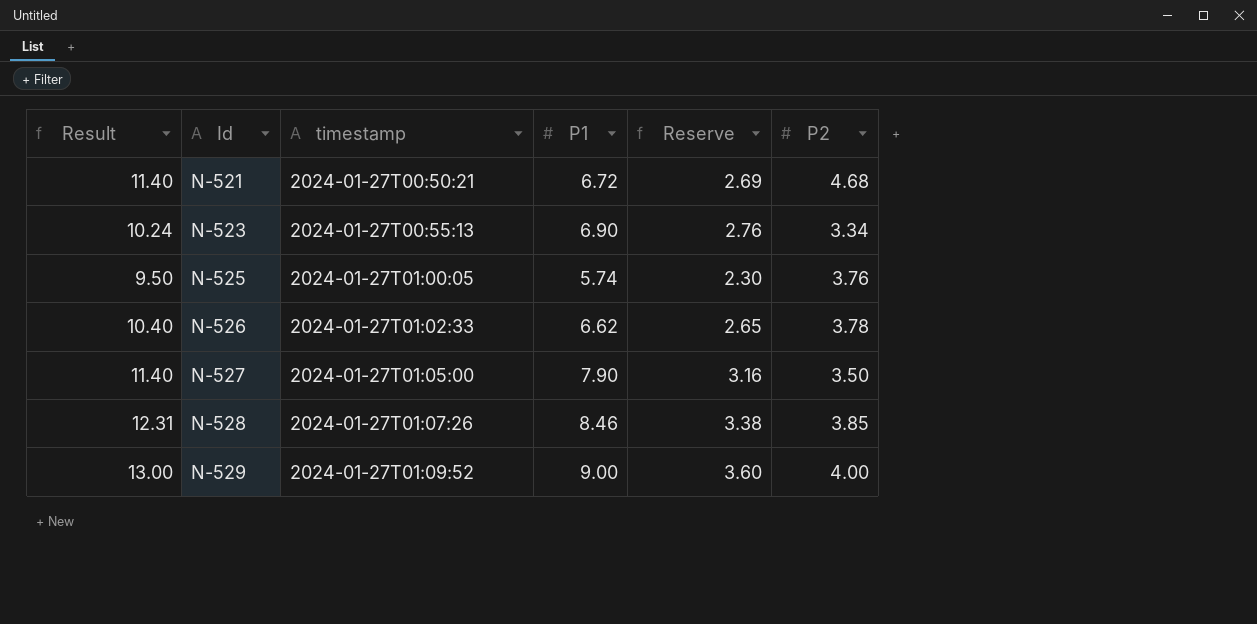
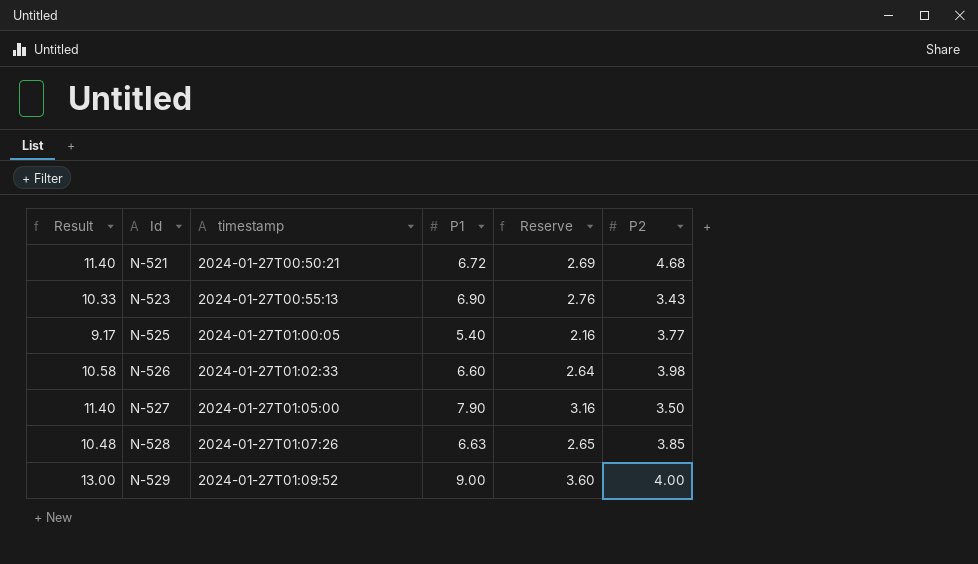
N-523 | Result: 10.24 -> 10.33
N-523 | P2: 3.34 -> 3.43
N-525 | Result: 9.50 -> 9.17
N-525 | P1: 5.74 -> 5.40
N-525 | Reserve: 2.30 -> 2.16
N-525 | P2: 3.76 -> 3.77
N-526 | Result: 10.40 -> 10.58
N-526 | P1: 6.62 -> 6.60
N-526 | Reserve: 2.65 -> 2.64
N-526 | P2: 3.78 -> 3.98
N-528 | Result: 12.31 -> 10.48
N-528 | P1: 8.46 -> 6.63
N-528 | Reserve: 3.38 -> 2.65

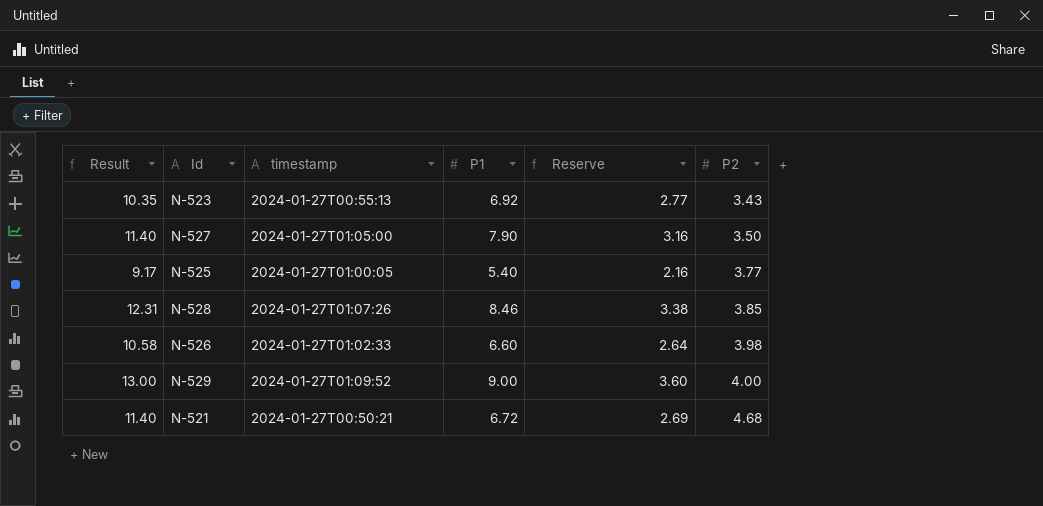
row order: Id ascending -> P2 ascending
N-523 | Result: 10.33 -> 10.35
N-523 | P1: 6.90 -> 6.92
N-523 | Reserve: 2.76 -> 2.77
N-528 | Result: 10.48 -> 12.31
N-528 | P1: 6.63 -> 8.46
N-528 | Reserve: 2.65 -> 3.38

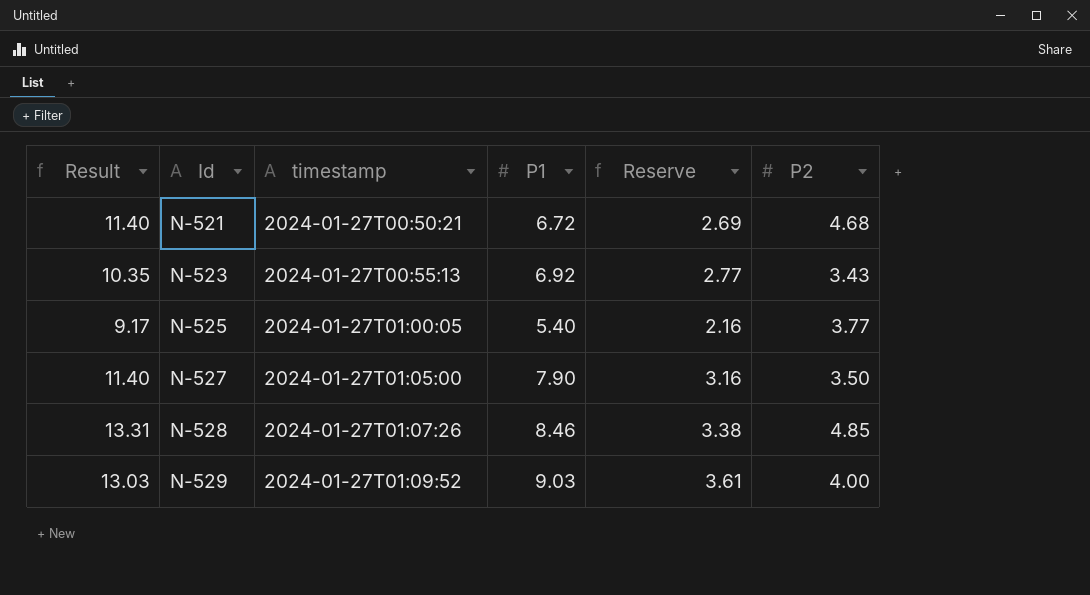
row order: P2 ascending -> Id ascending
row N-526: 10.58 | 2024-01-27T01:02:33 | 6.60 | 2.64 | 3.98 -> none
N-528 | Result: 12.31 -> 13.31
N-528 | P2: 3.85 -> 4.85
N-529 | Result: 13.00 -> 13.03
N-529 | P1: 9.00 -> 9.03
N-529 | Reserve: 3.60 -> 3.61

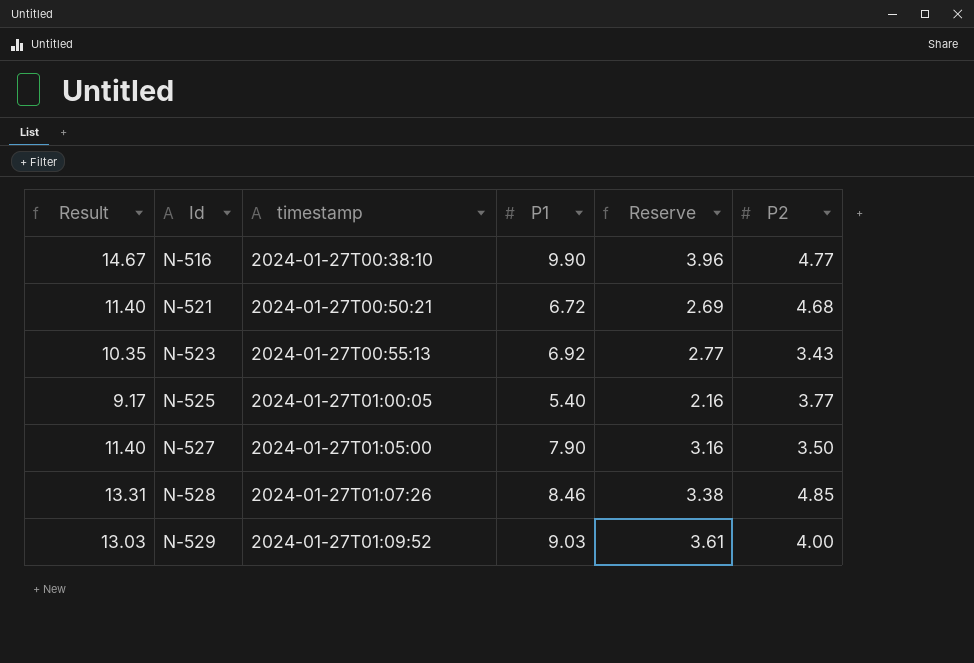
row N-516: none -> 14.67 | 2024-01-27T00:38:10 | 9.90 | 3.96 | 4.77

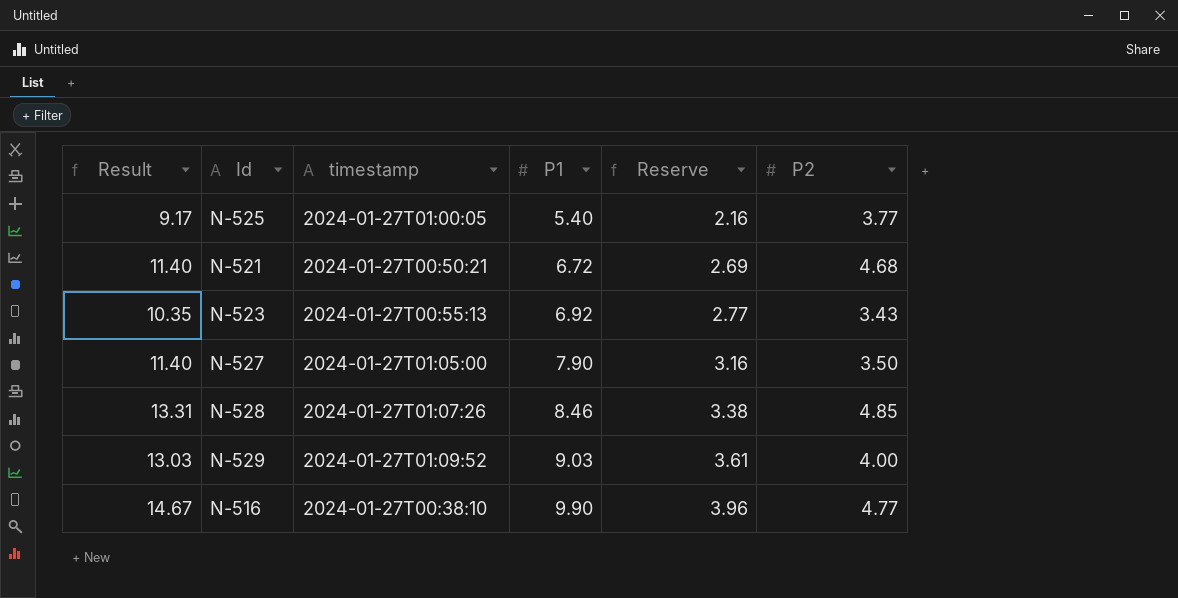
row order: Id ascending -> P1 ascending

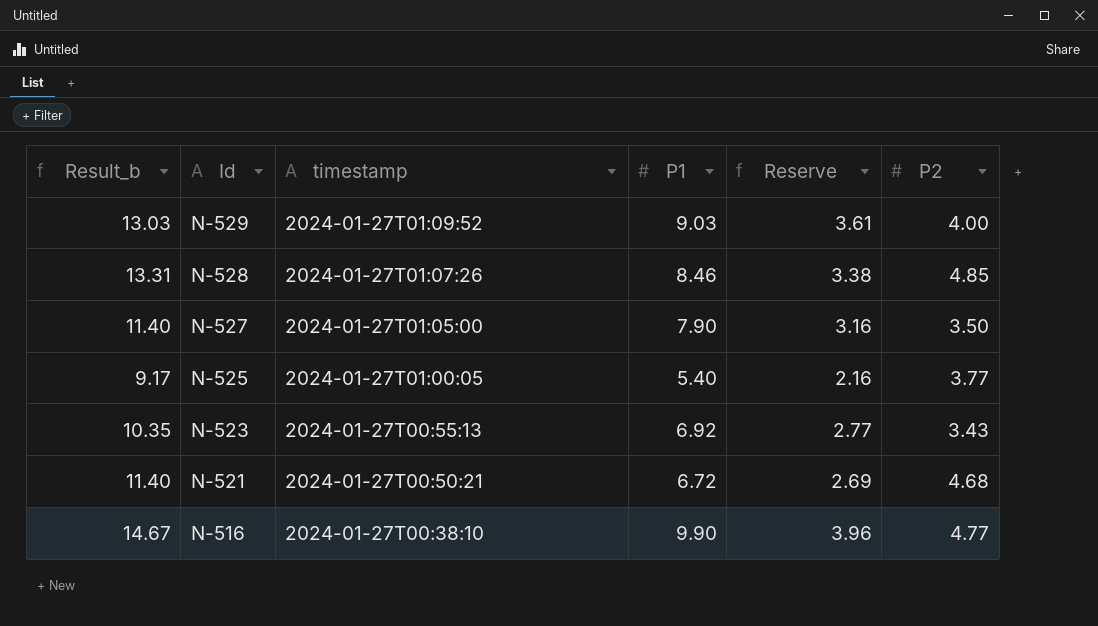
row order: P1 ascending -> Id descending
column name: Result -> Result_b

